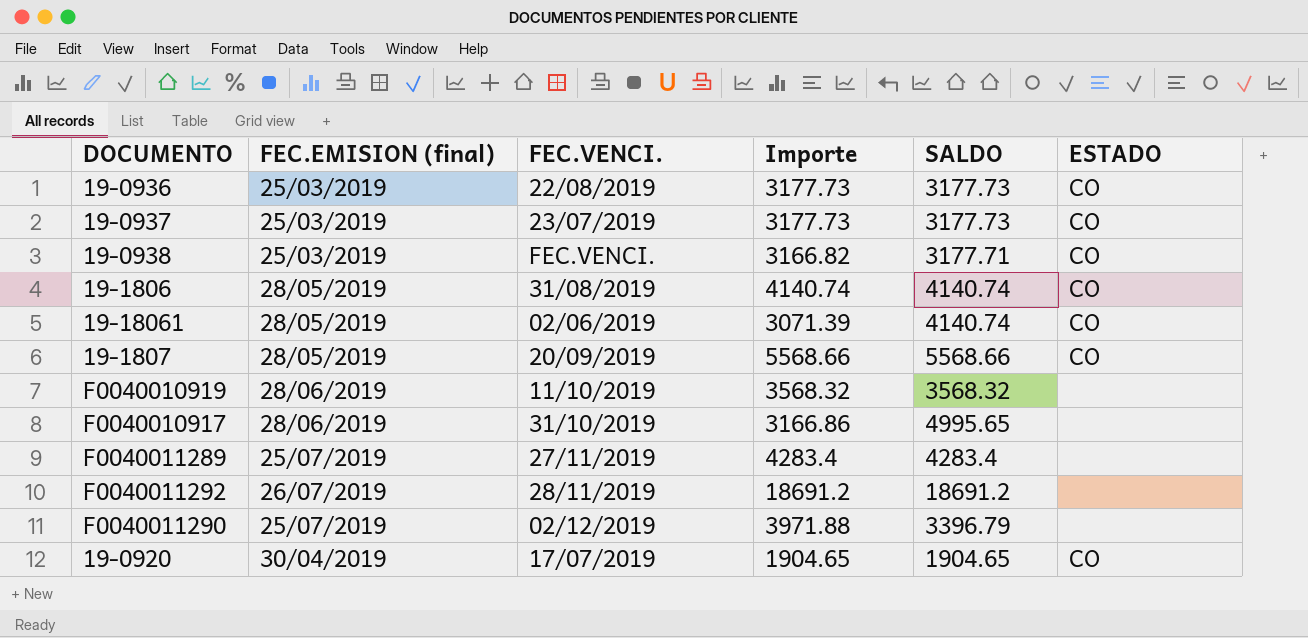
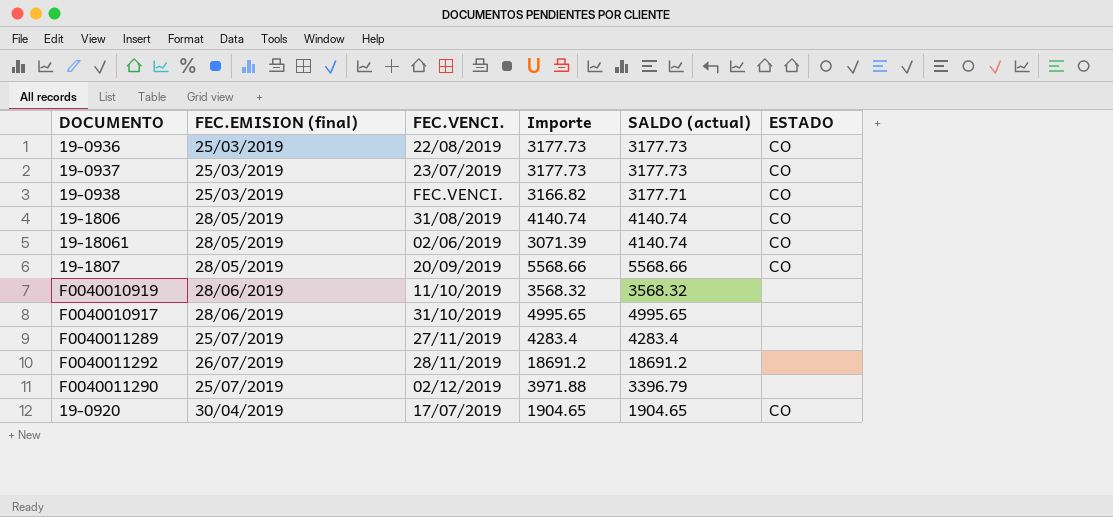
column name: SALDO -> SALDO (actual)
F0040010917 | Importe: 3166.86 -> 4995.65

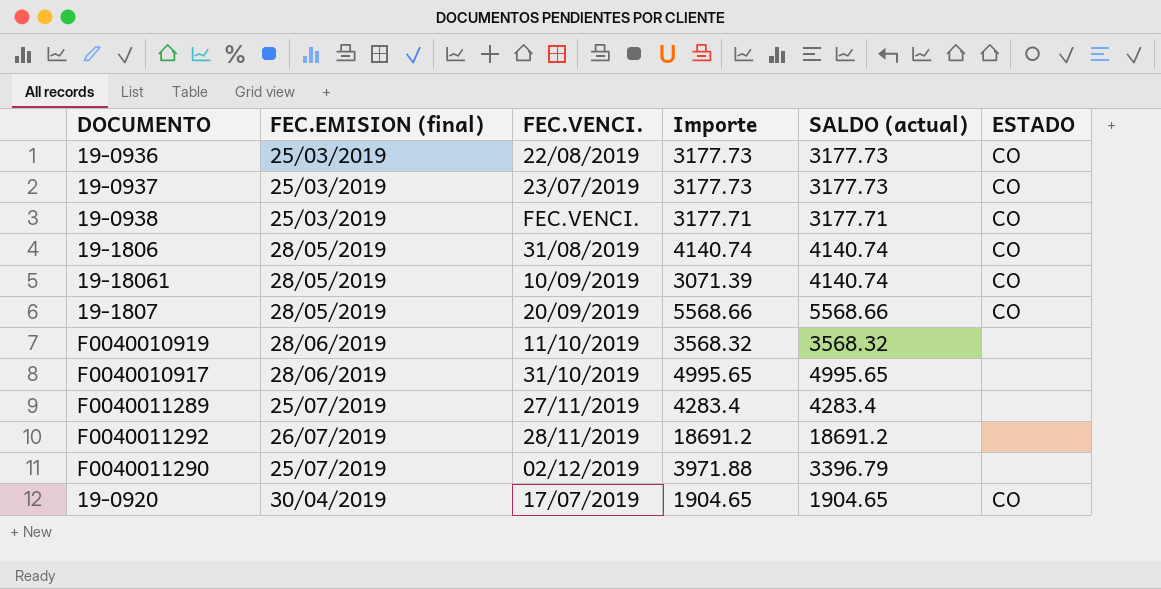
19-0938 | Importe: 3166.82 -> 3177.71
19-18061 | FEC.VENCI.: 02/06/2019 -> 10/09/2019

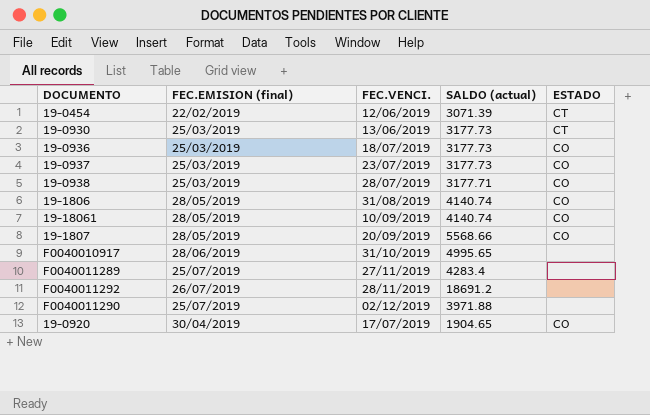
column Importe | position: 4 -> none
row F0040010919: 28/06/2019 | 11/10/2019 | 3568.32 | 3568.32 | none -> none
row 19-0454: none -> 22/02/2019 | 12/06/2019 | 3071.39 | CT
row 19-0930: none -> 25/03/2019 | 13/06/2019 | 3177.73 | CT
19-0936 | FEC.VENCI.: 22/08/2019 -> 18/07/2019
19-0938 | FEC.VENCI.: FEC.VENCI. -> 28/07/2019
F0040011290 | SALDO (actual): 3396.79 -> 3971.88

